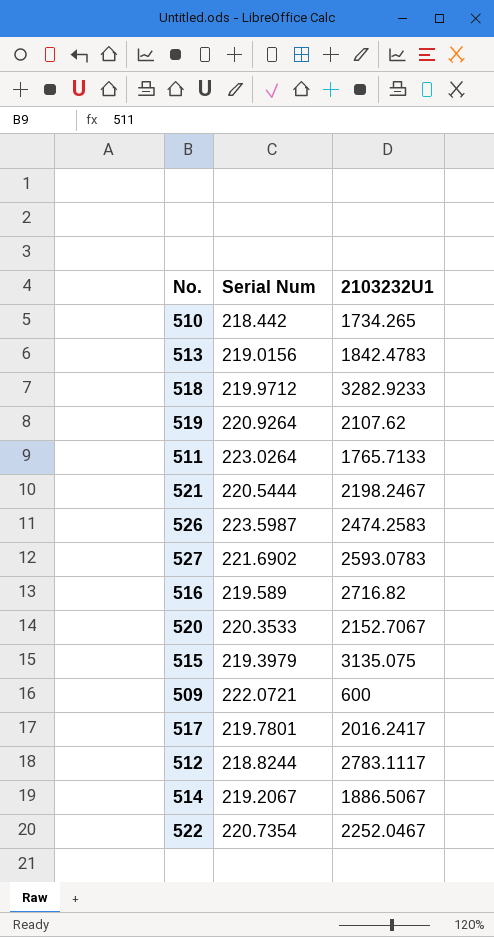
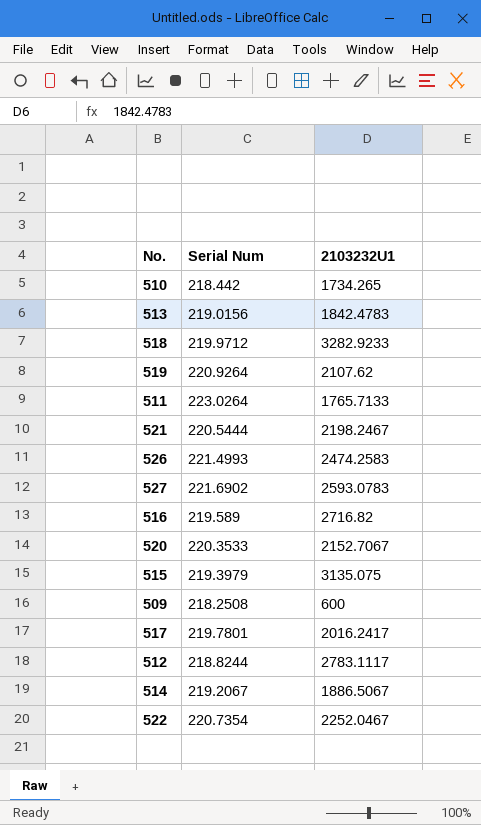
526 | Serial Num: 223.5987 -> 221.4993
509 | Serial Num: 222.0721 -> 218.2508

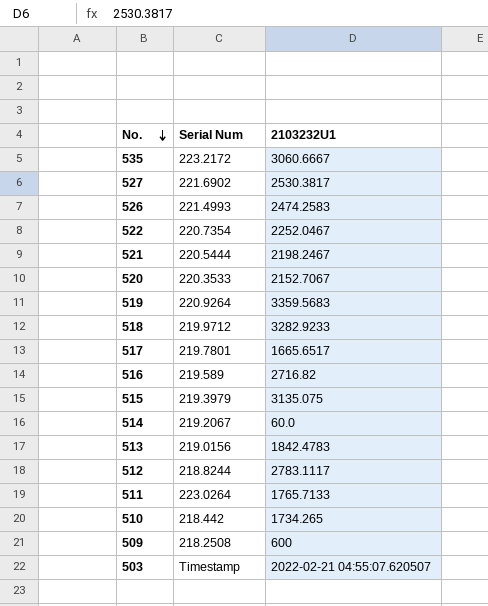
row order: none -> No. descending
row 535: none -> 223.2172 | 3060.6667
527 | 2103232U1: 2593.0783 -> 2530.3817
519 | 2103232U1: 2107.62 -> 3359.5683
517 | 2103232U1: 2016.2417 -> 1665.6517
514 | 2103232U1: 1886.5067 -> 60.0
row 503: none -> Timestamp | 2022-02-21 04:55:07.620507

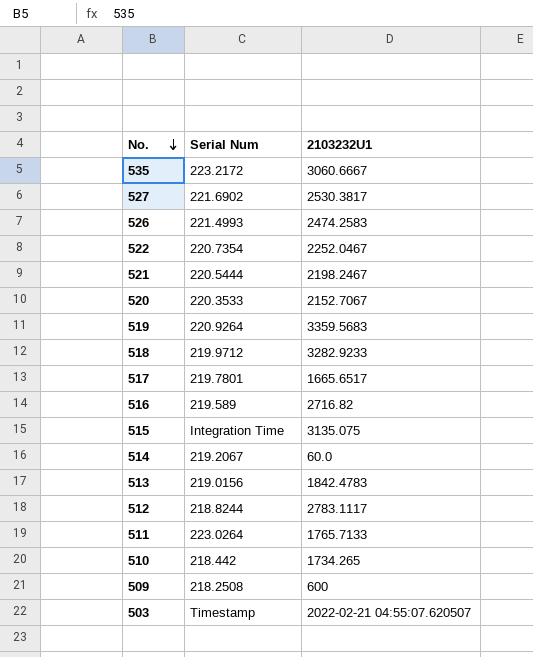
515 | Serial Num: 219.3979 -> Integration Time

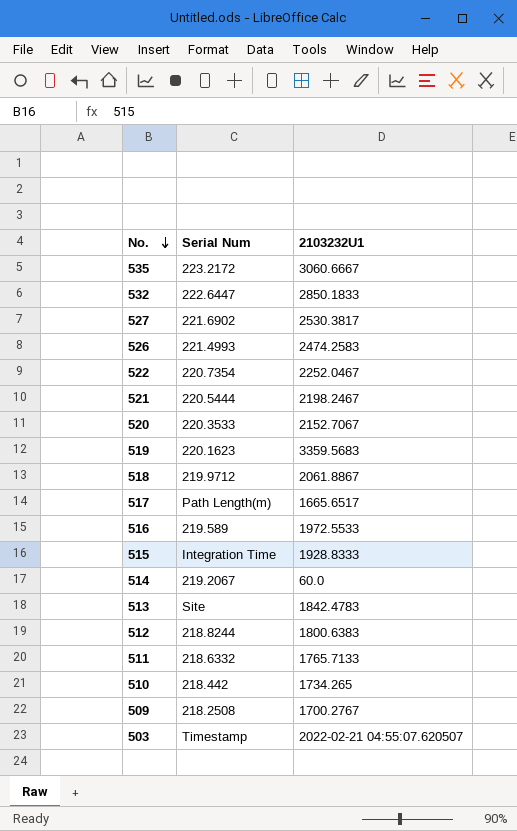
row 532: none -> 222.6447 | 2850.1833
519 | Serial Num: 220.9264 -> 220.1623
518 | 2103232U1: 3282.9233 -> 2061.8867
517 | Serial Num: 219.7801 -> Path Length(m)
516 | 2103232U1: 2716.82 -> 1972.5533
515 | 2103232U1: 3135.075 -> 1928.8333
513 | Serial Num: 219.0156 -> Site
512 | 2103232U1: 2783.1117 -> 1800.6383
511 | Serial Num: 223.0264 -> 218.6332
509 | 2103232U1: 600 -> 1700.2767

